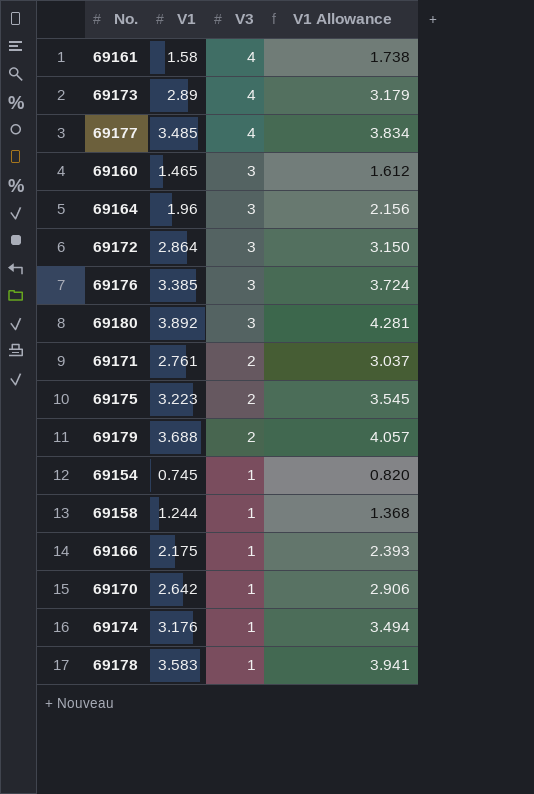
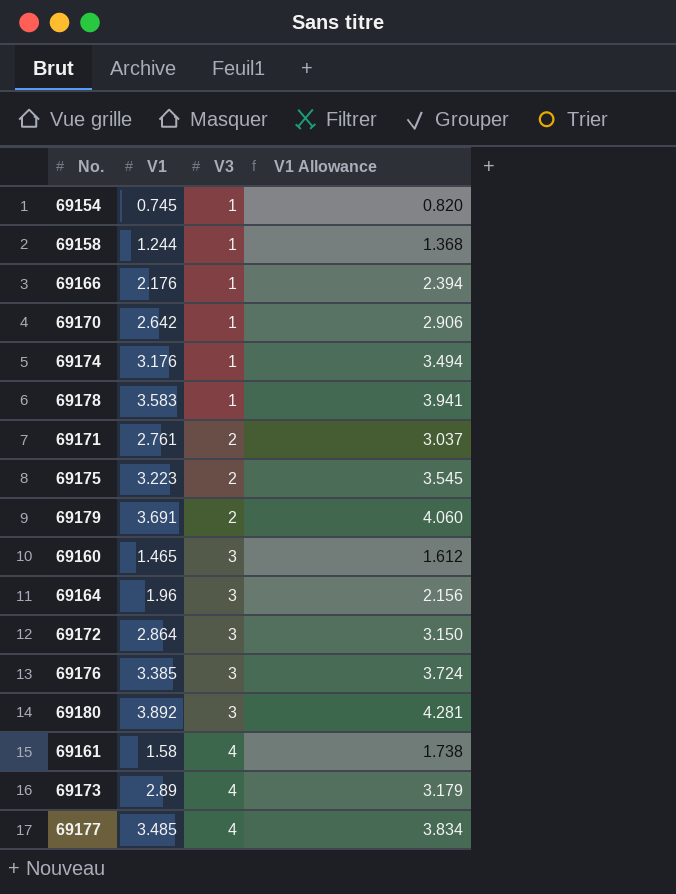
row order: V3 descending -> V3 ascending
69166 | V1: 2.175 -> 2.176
69166 | V1 Allowance: 2.393 -> 2.394
69179 | V1: 3.688 -> 3.691
69179 | V1 Allowance: 4.057 -> 4.060

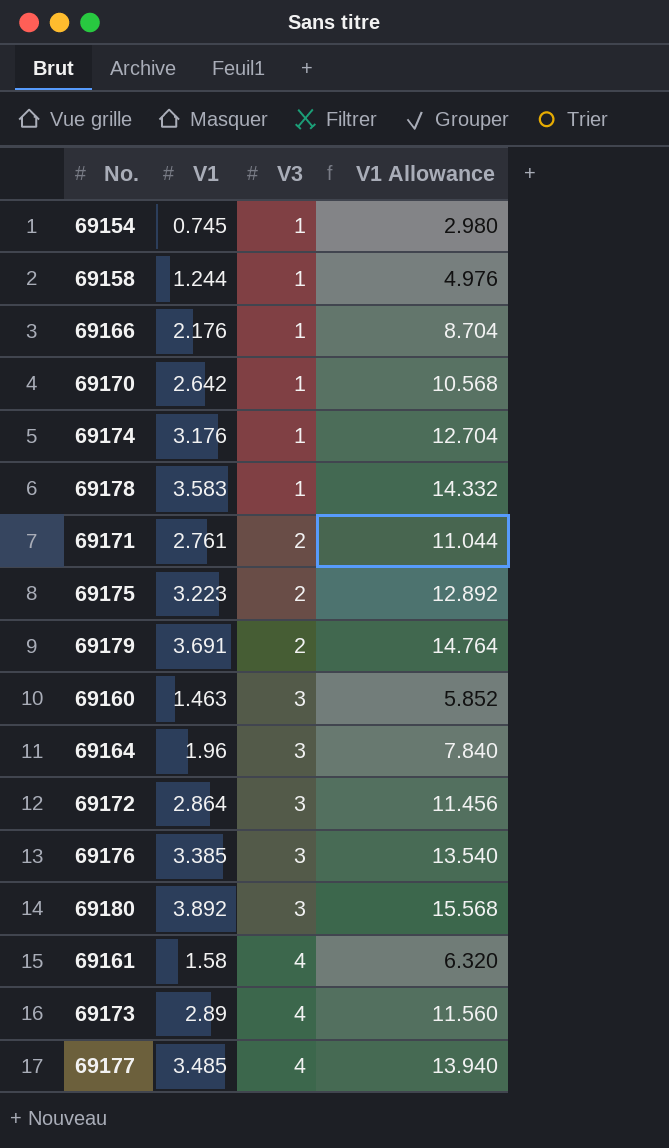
column V1 Allowance | formula: [V1] * 1.1 -> [V1] * 4
69160 | V1: 1.465 -> 1.463

